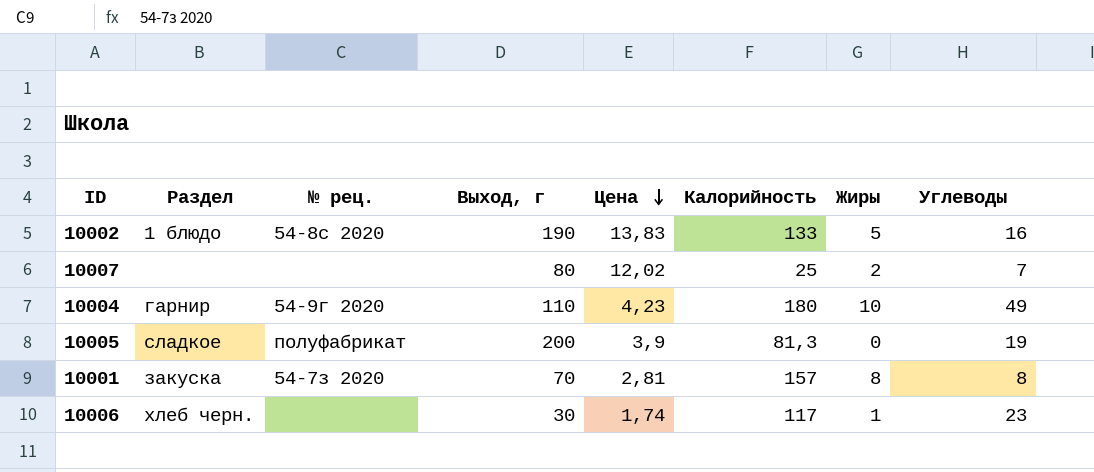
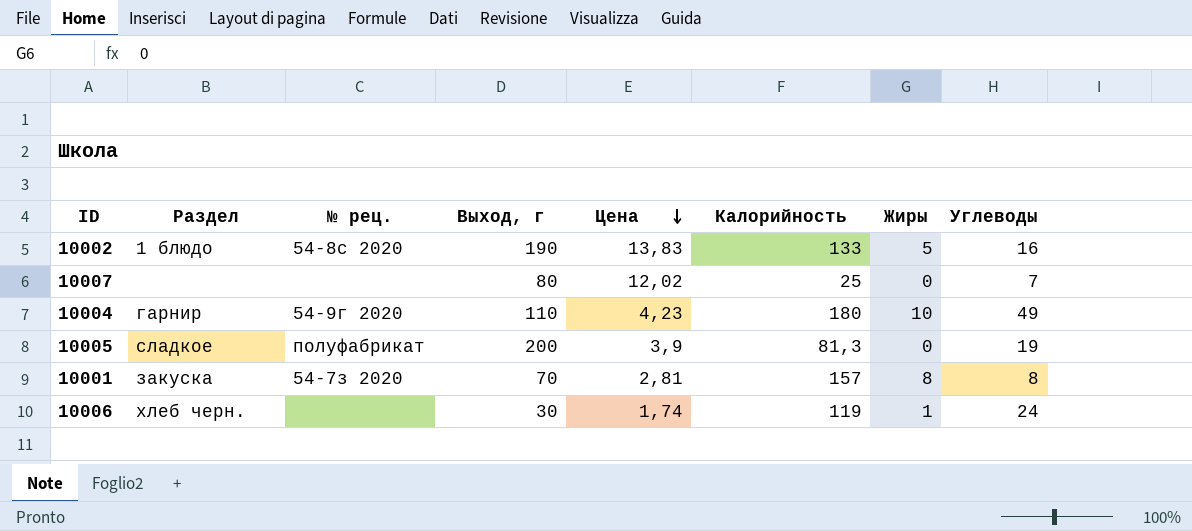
10007 | Жиры: 2 -> 0
10006 | Калорийность: 117 -> 119
10006 | Углеводы: 23 -> 24

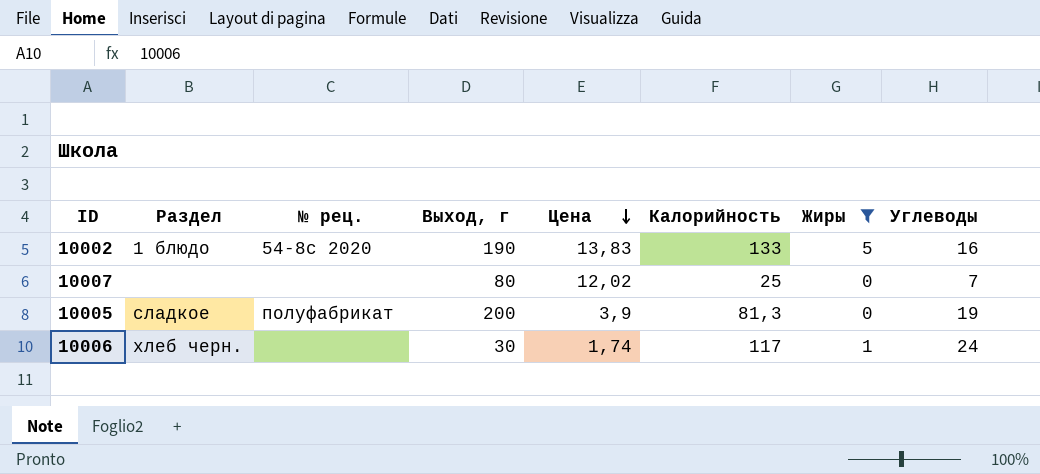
filter: none -> Жиры <= 5
10006 | Калорийность: 119 -> 117

